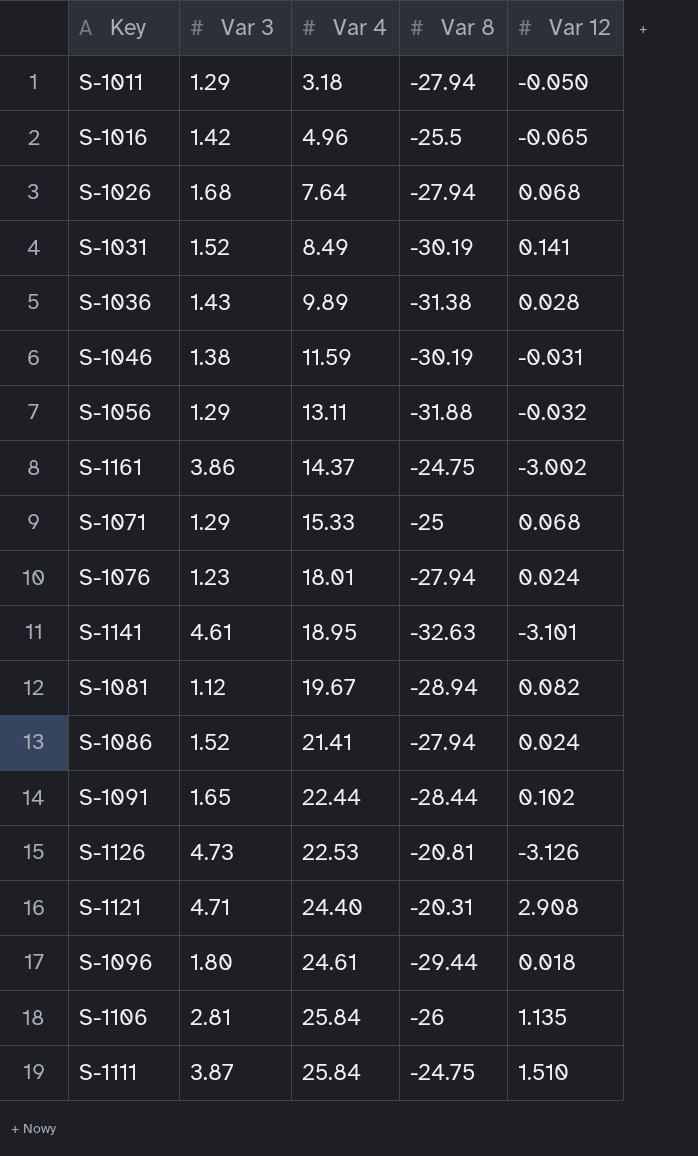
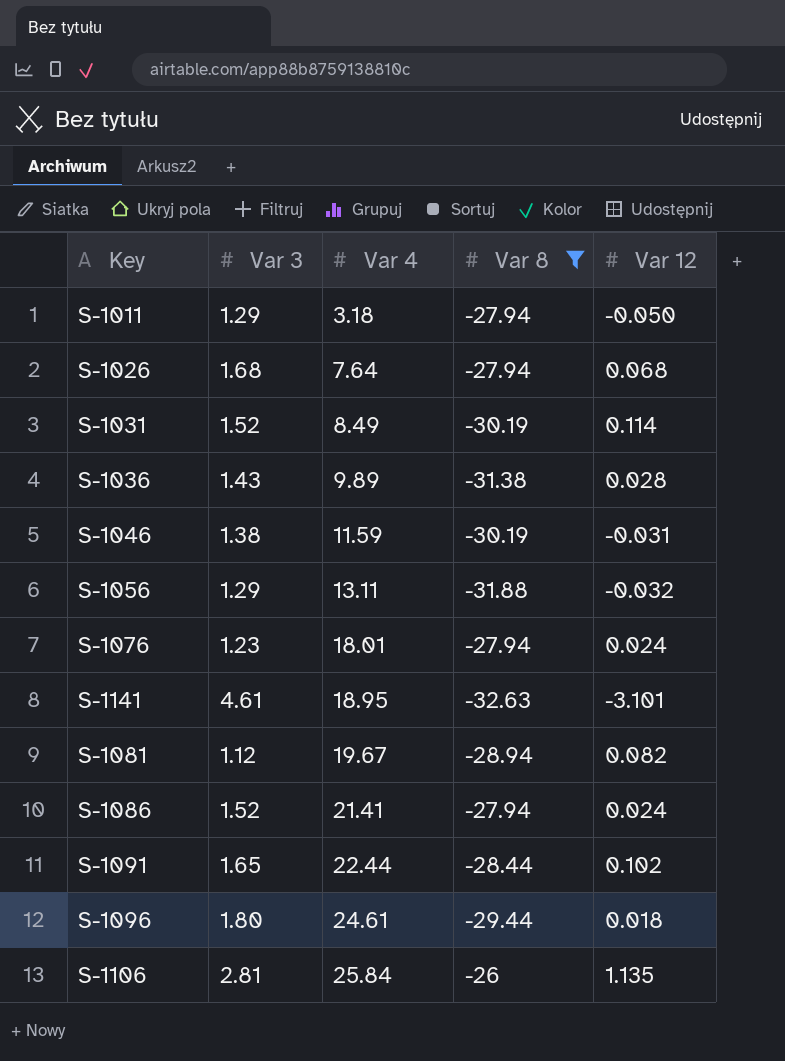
filter: none -> Var 8 <= -26
S-1031 | Var 12: 0.141 -> 0.114

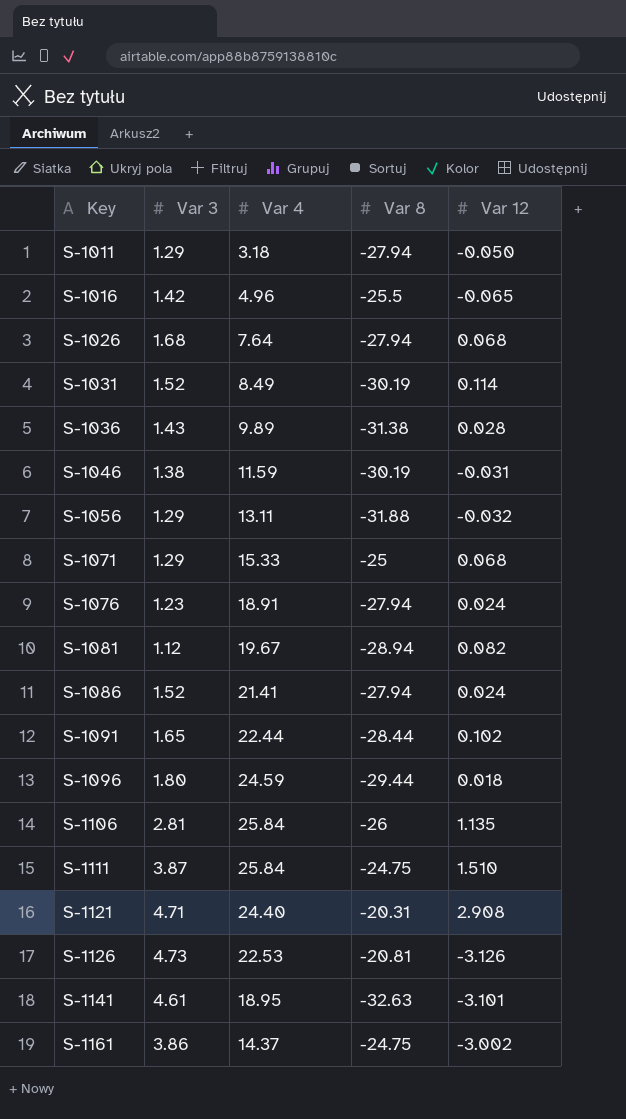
filter: Var 8 <= -26 -> none
row order: Var 4 ascending -> Key ascending
S-1076 | Var 4: 18.01 -> 18.91
S-1096 | Var 4: 24.61 -> 24.59

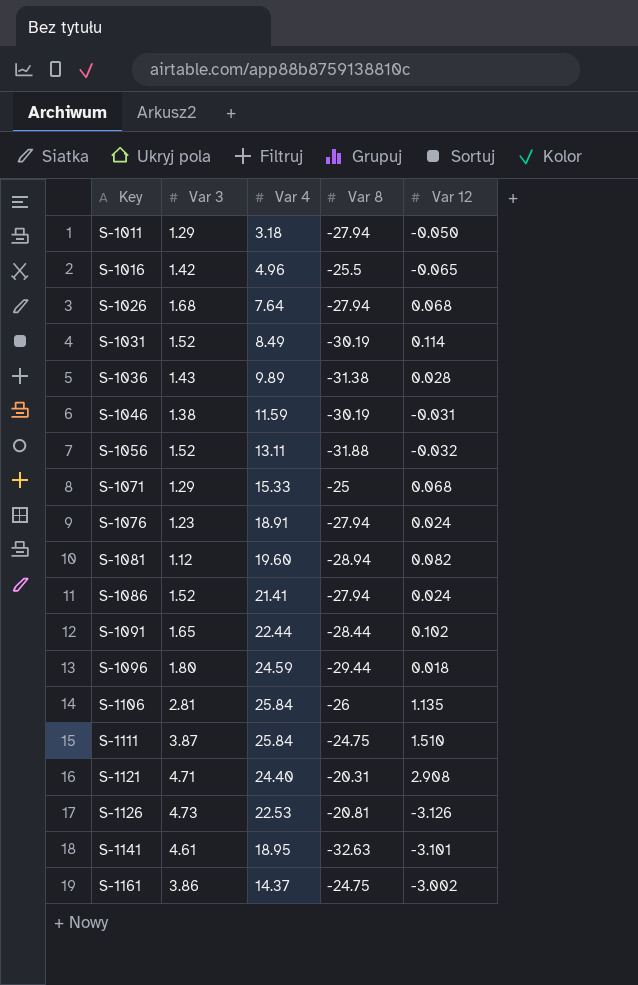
S-1056 | Var 3: 1.29 -> 1.52
S-1081 | Var 4: 19.67 -> 19.60

